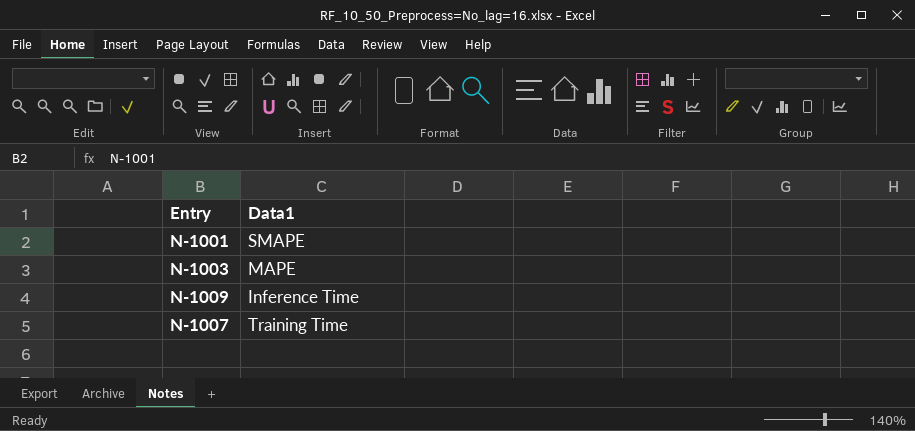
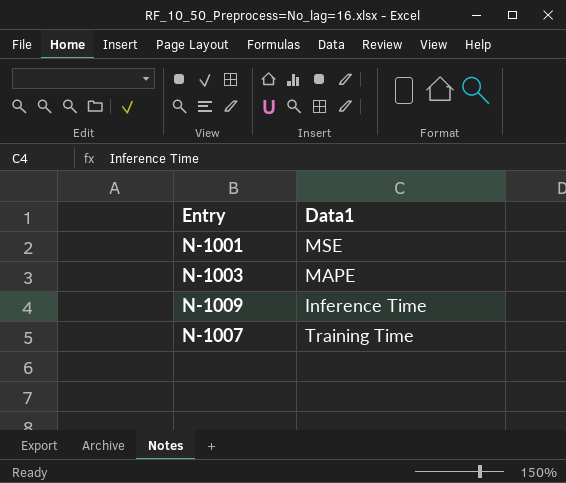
N-1001 | Data1: SMAPE -> MSE

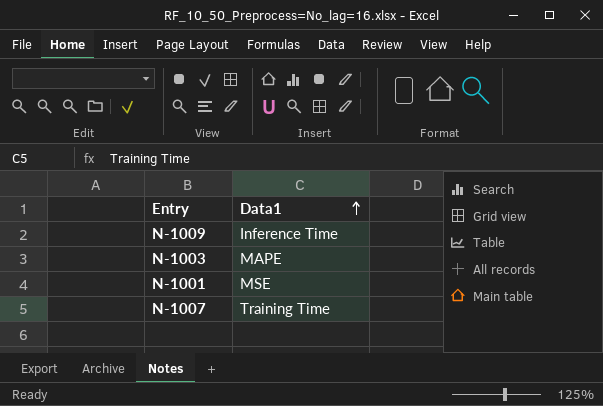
row order: none -> Data1 ascending

